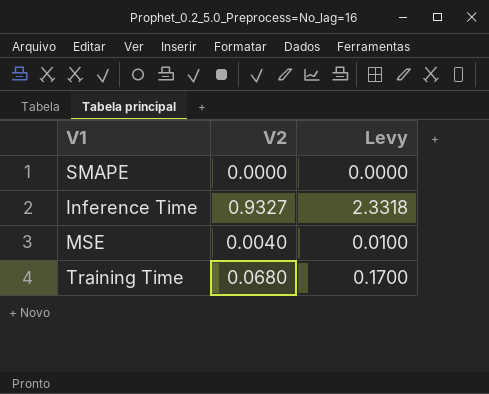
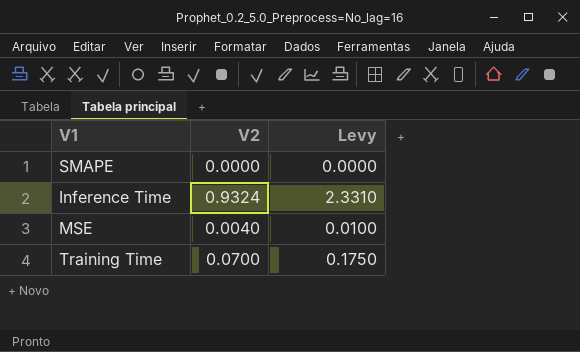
Inference Time | V2: 0.9327 -> 0.9324
Inference Time | Levy: 2.3318 -> 2.3310
Training Time | V2: 0.0680 -> 0.0700
Training Time | Levy: 0.1700 -> 0.1750

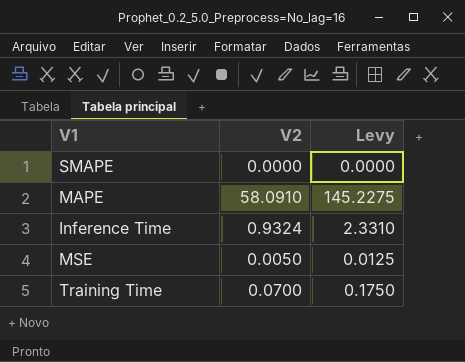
row MAPE: none -> 58.0910 | 145.2275
MSE | V2: 0.0040 -> 0.0050
MSE | Levy: 0.0100 -> 0.0125

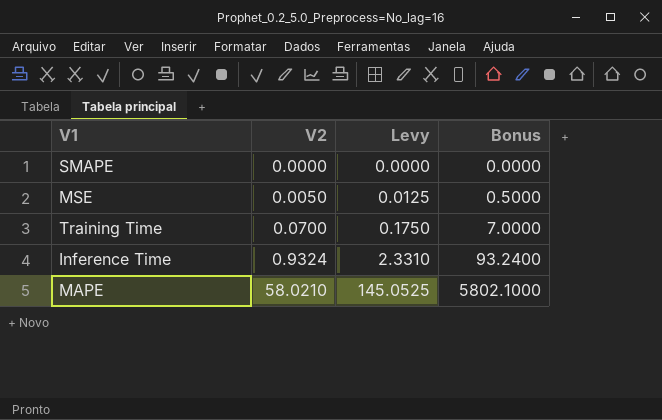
row order: none -> V2 ascending
column Bonus | formula: none -> [V2] * 100
MAPE | V2: 58.0910 -> 58.0210
MAPE | Levy: 145.2275 -> 145.0525

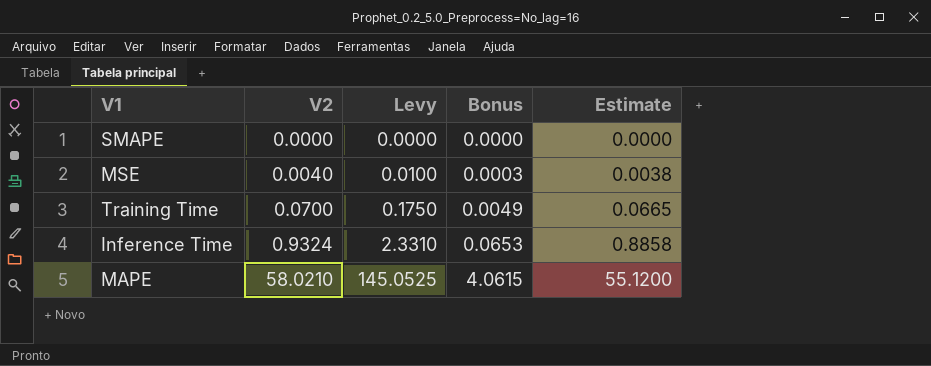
column Bonus | formula: [V2] * 100 -> [V2] * 0.07
column Estimate | formula: none -> [V2] * 0.95
MSE | V2: 0.0050 -> 0.0040
MSE | Levy: 0.0125 -> 0.0100

